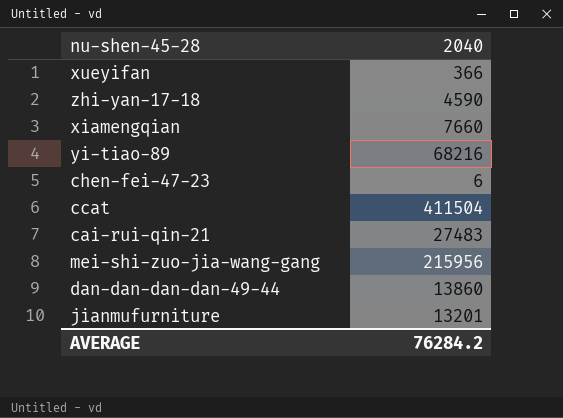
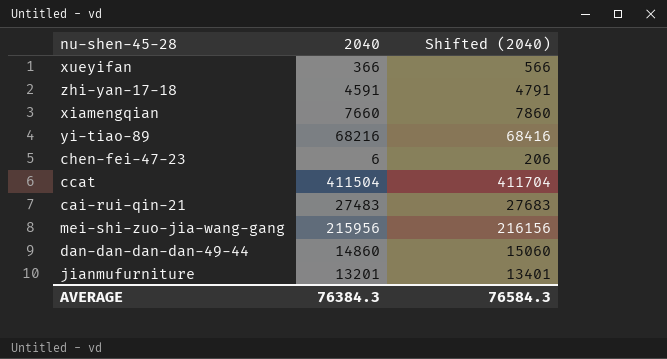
column Shifted (2040) | formula: none -> [2040] + 200
zhi-yan-17-18 | 2040: 4590 -> 4591
dan-dan-dan-dan-49-44 | 2040: 13860 -> 14860
AVERAGE | 2040: 76284.2 -> 76384.3

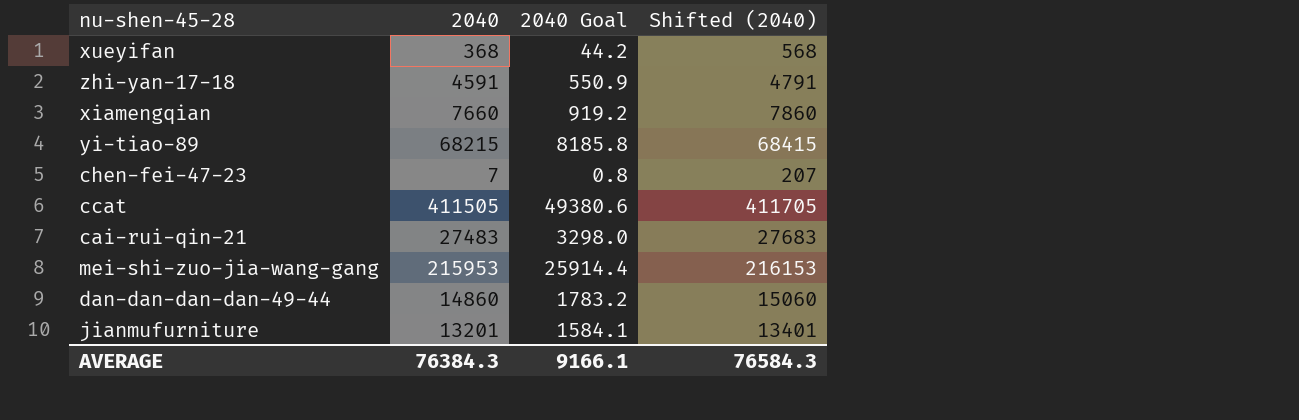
column 2040 Goal | formula: none -> [2040] * 0.12
xueyifan | 2040: 366 -> 368
xueyifan | Shifted (2040): 566 -> 568
yi-tiao-89 | 2040: 68216 -> 68215
yi-tiao-89 | Shifted (2040): 68416 -> 68415
chen-fei-47-23 | 2040: 6 -> 7
chen-fei-47-23 | Shifted (2040): 206 -> 207
ccat | 2040: 411504 -> 411505
ccat | Shifted (2040): 411704 -> 411705
mei-shi-zuo-jia-wang-gang | 2040: 215956 -> 215953
mei-shi-zuo-jia-wang-gang | Shifted (2040): 216156 -> 216153

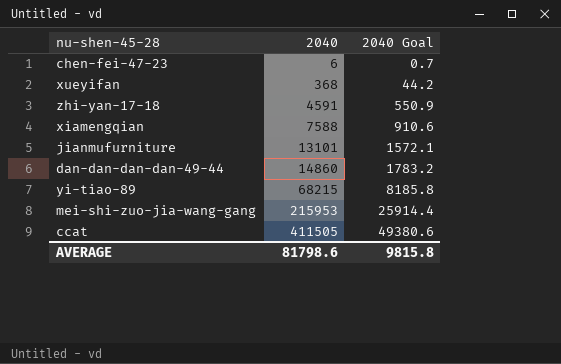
row order: none -> 2040 ascending
column Shifted (2040) | formula: [2040] + 200 -> none
row cai-rui-qin-21: 27483 | 3298.0 | 27683 -> none
chen-fei-47-23 | 2040: 7 -> 6
chen-fei-47-23 | 2040 Goal: 0.8 -> 0.7
xiamengqian | 2040: 7660 -> 7588
xiamengqian | 2040 Goal: 919.2 -> 910.6
jianmufurniture | 2040: 13201 -> 13101
jianmufurniture | 2040 Goal: 1584.1 -> 1572.1
AVERAGE | 2040: 76384.3 -> 81798.6
AVERAGE | 2040 Goal: 9166.1 -> 9815.8

